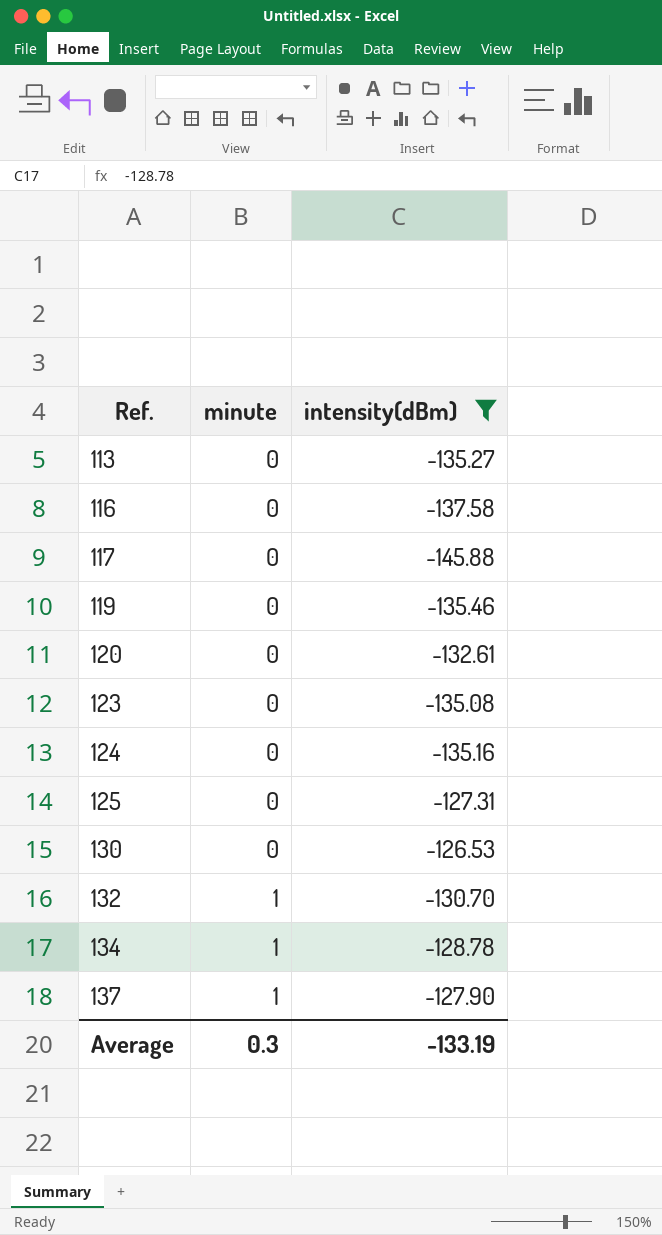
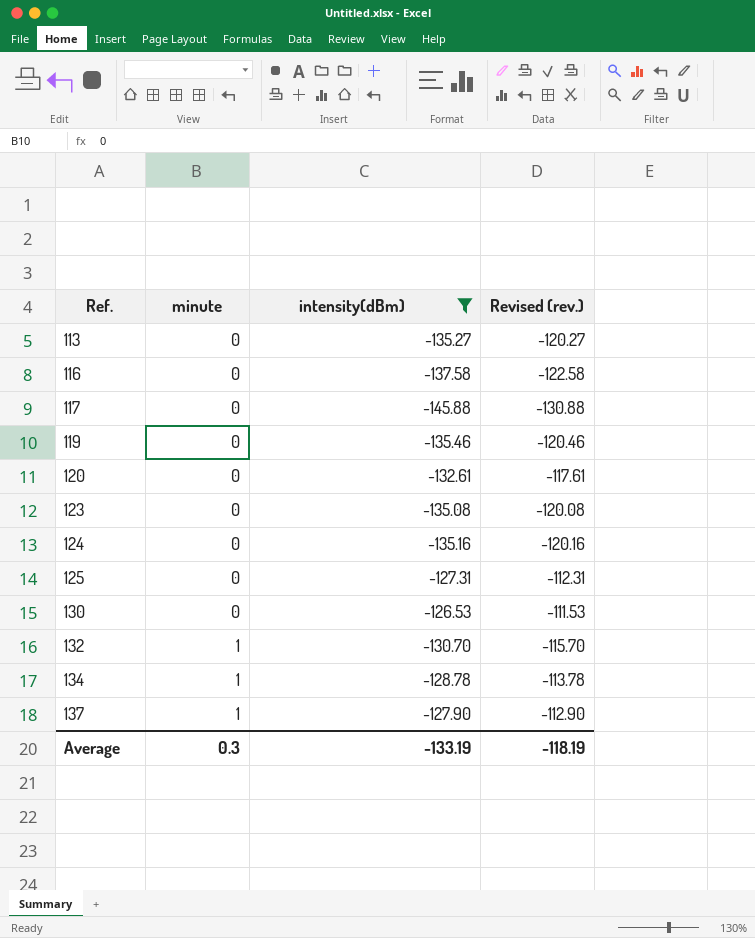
column Revised (rev.) | formula: none -> [intensity(dBm)] + 15

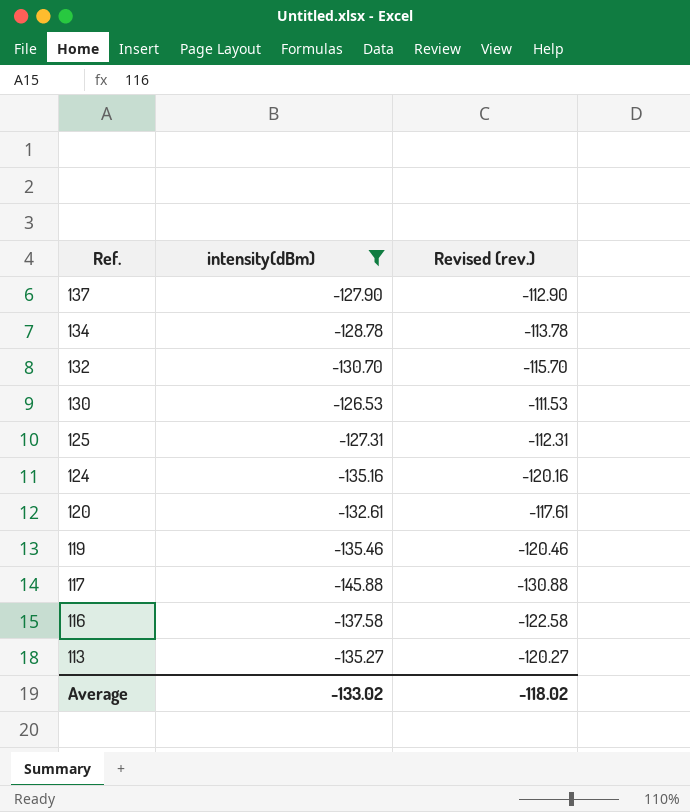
row order: Ref. ascending -> Ref. descending
column minute | position: 2 -> none
row 123: 0 | -135.08 | -120.08 -> none
Average | intensity(dBm): -133.19 -> -133.02
Average | Revised (rev.): -118.19 -> -118.02

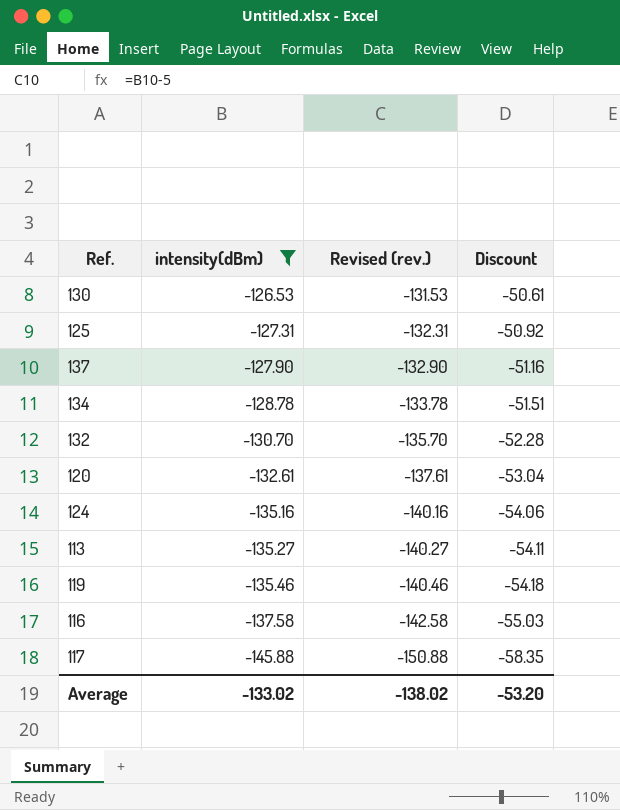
row order: Ref. descending -> intensity(dBm) descending
column Revised (rev.) | formula: [intensity(dBm)] + 15 -> [intensity(dBm)] - 5
column Discount | formula: none -> [intensity(dBm)] * 0.4
Average | Revised (rev.): -118.02 -> -138.02

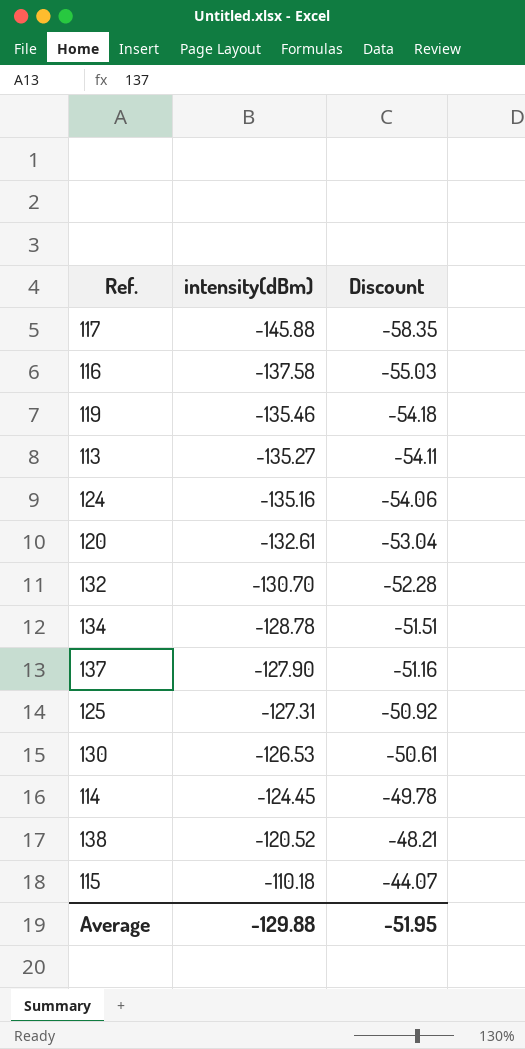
filter: intensity(dBm) <= -126.53 -> none
row order: intensity(dBm) descending -> intensity(dBm) ascending
column Revised (rev.) | formula: [intensity(dBm)] - 5 -> none
Average | intensity(dBm): -133.02 -> -129.88
Average | Discount: -53.20 -> -51.95

